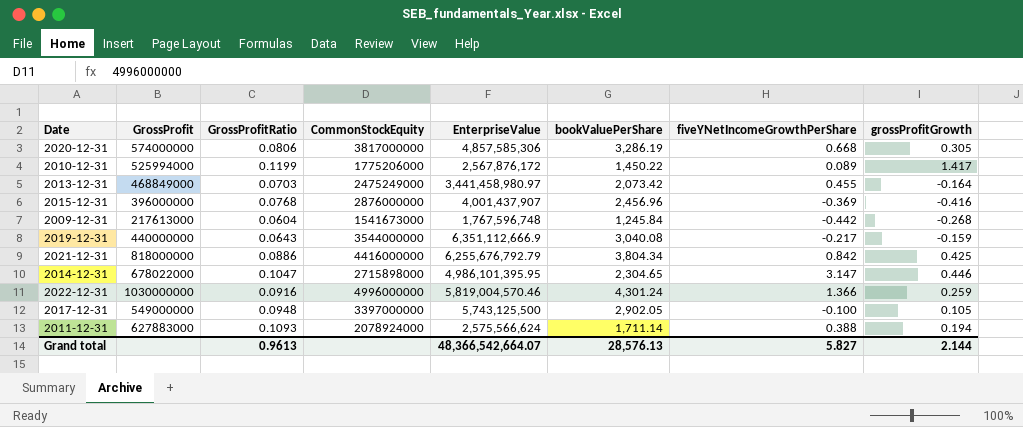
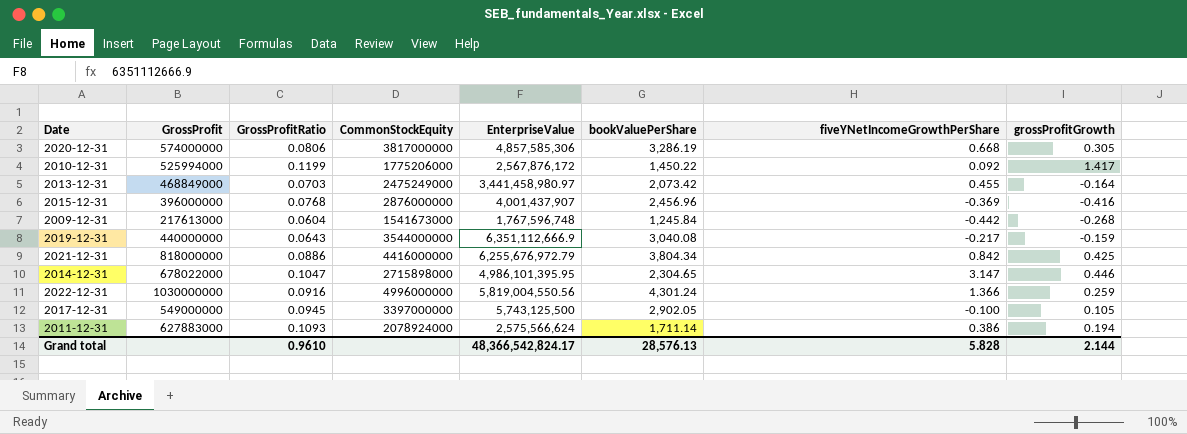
2010-12-31 | fiveYNetIncomeGrowthPerShare: 0.089 -> 0.092
2021-12-31 | EnterpriseValue: 6,255,676,792.79 -> 6,255,676,972.79
2022-12-31 | EnterpriseValue: 5,819,004,570.46 -> 5,819,004,550.56
2017-12-31 | GrossProfitRatio: 0.0948 -> 0.0945
2011-12-31 | fiveYNetIncomeGrowthPerShare: 0.388 -> 0.386
Grand total | GrossProfitRatio: 0.9613 -> 0.9610
Grand total | EnterpriseValue: 48,366,542,664.07 -> 48,366,542,824.17
Grand total | fiveYNetIncomeGrowthPerShare: 5.827 -> 5.828

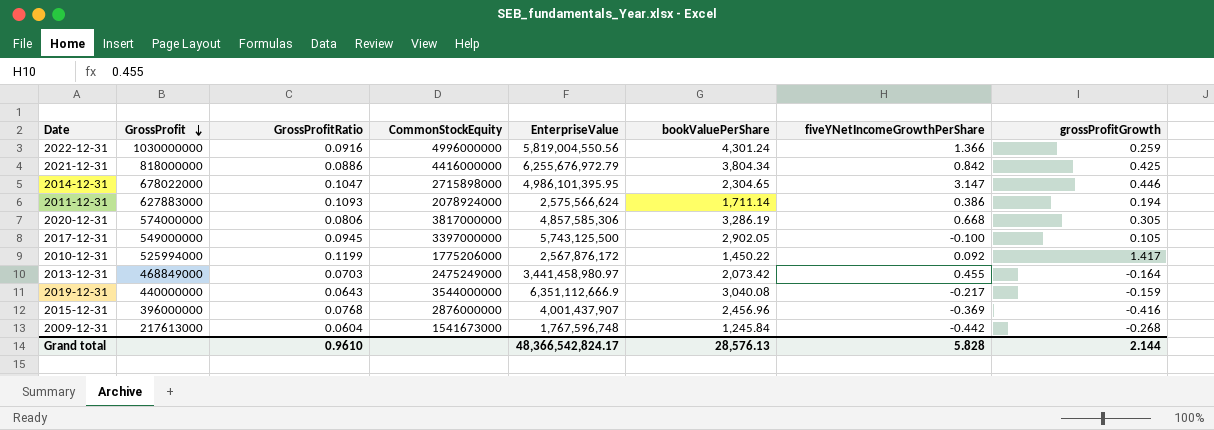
row order: none -> GrossProfit descending

